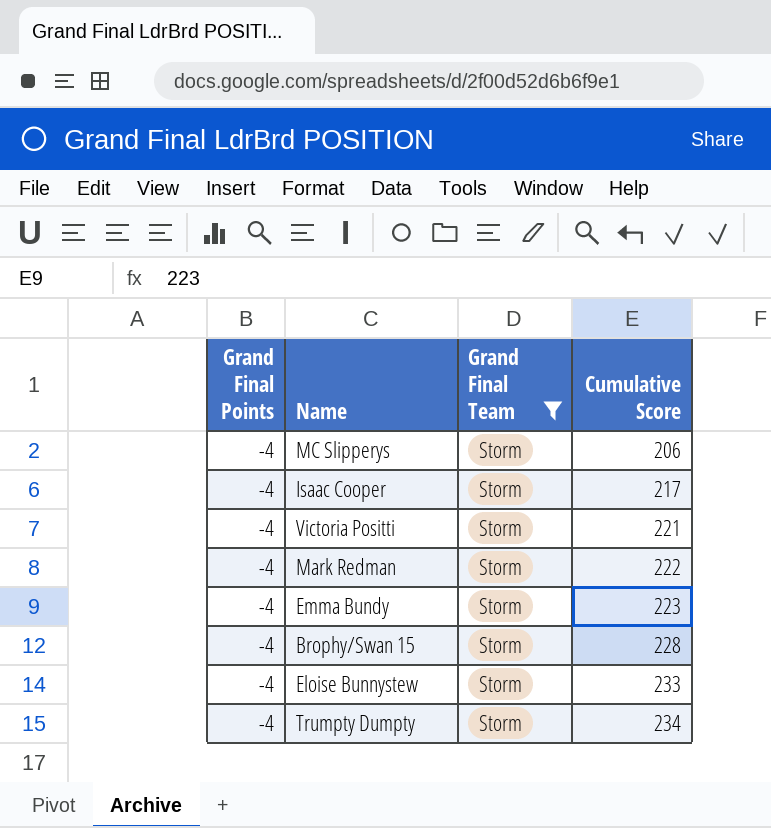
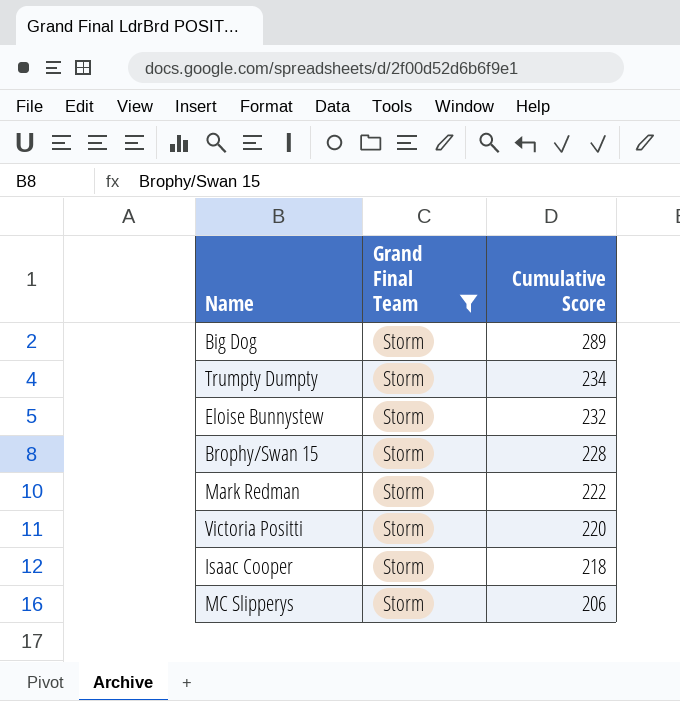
row order: Cumulative Score ascending -> Cumulative Score descending
column Grand Final Points | position: 1 -> none
row Emma Bundy: -4 | Storm | 223 -> none
row Big Dog: none -> Storm | 289
Eloise Bunnystew | Cumulative Score: 233 -> 232
Victoria Positti | Cumulative Score: 221 -> 220
Isaac Cooper | Cumulative Score: 217 -> 218

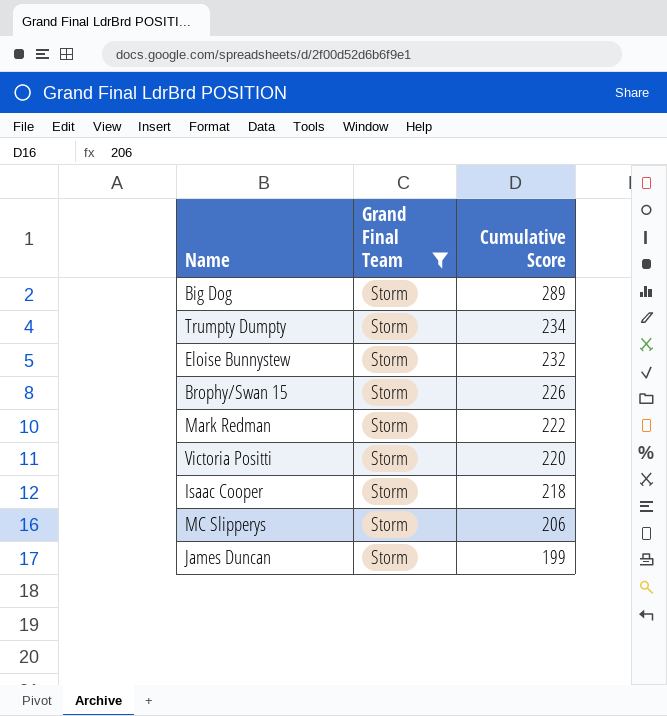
Brophy/Swan 15 | Cumulative Score: 228 -> 226
row James Duncan: none -> Storm | 199

